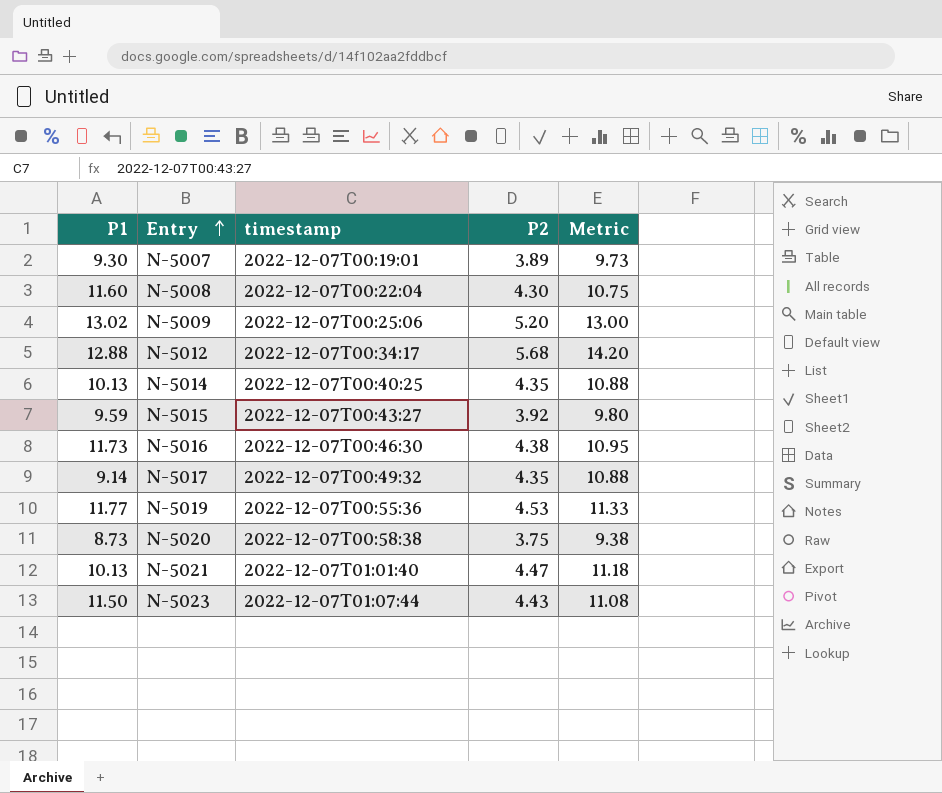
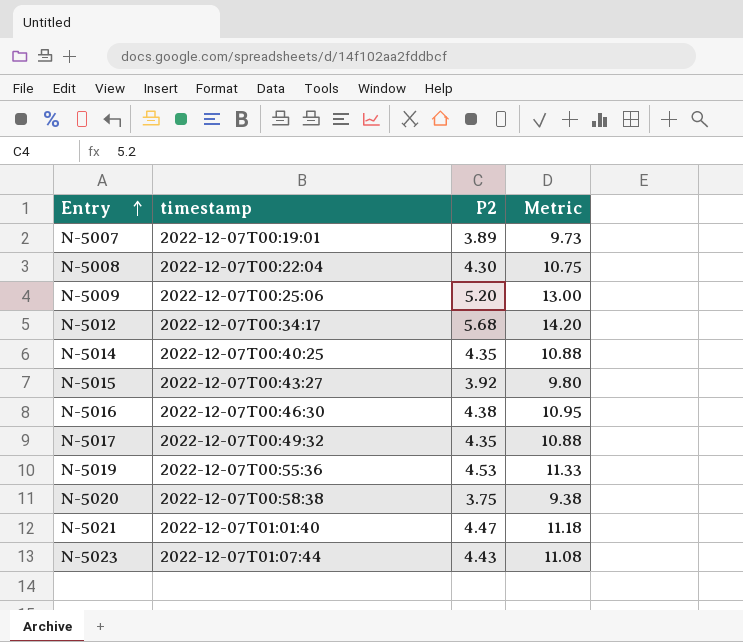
column P1 | position: 1 -> none

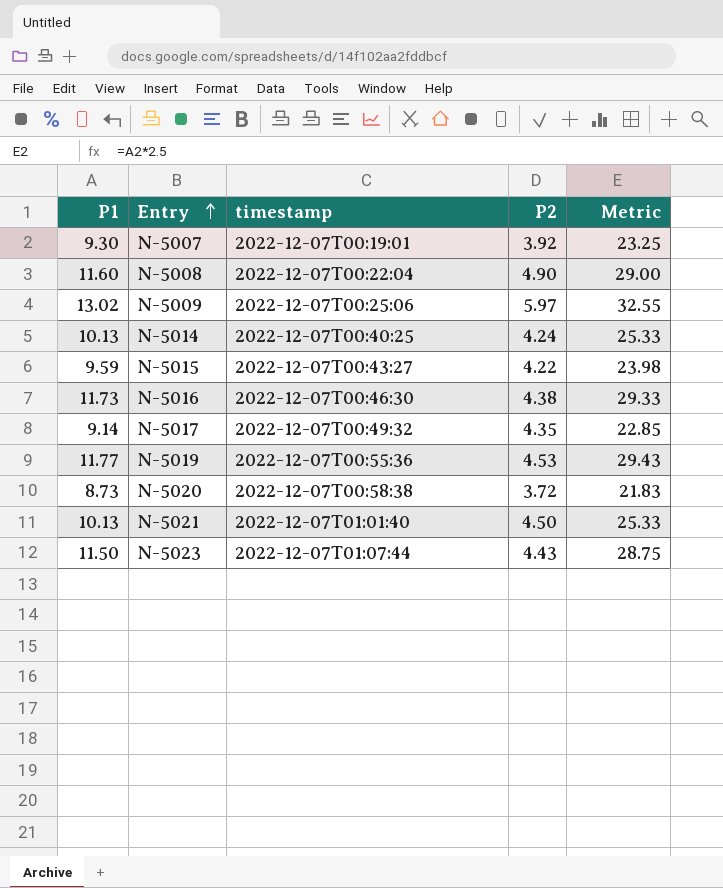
column P1 | position: none -> 1
column Metric | formula: [P2] * 2.5 -> [P1] * 2.5
row N-5012: 2022-12-07T00:34:17 | 5.68 | 14.20 -> none
N-5007 | P2: 3.89 -> 3.92
N-5008 | P2: 4.30 -> 4.90
N-5009 | P2: 5.20 -> 5.97
N-5014 | P2: 4.35 -> 4.24
N-5015 | P2: 3.92 -> 4.22
N-5020 | P2: 3.75 -> 3.72
N-5021 | P2: 4.47 -> 4.50

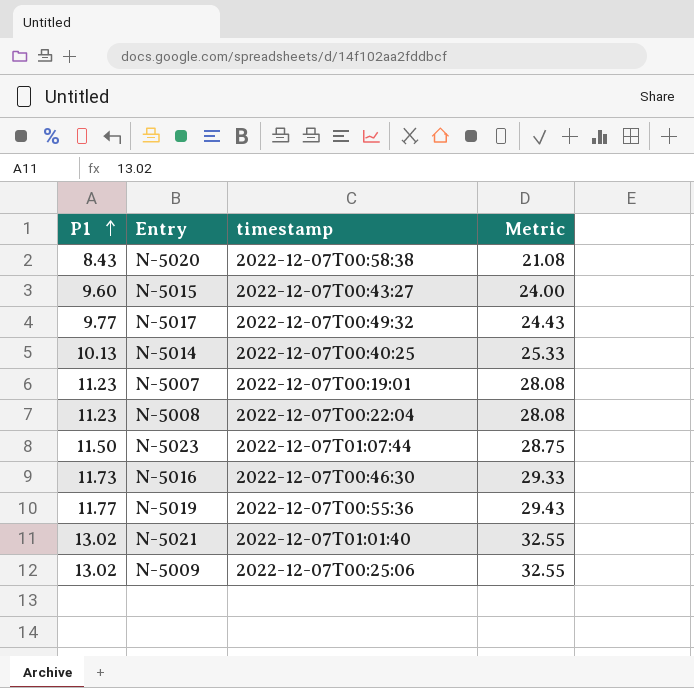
row order: Entry ascending -> P1 ascending
column P2 | position: 4 -> none
N-5020 | P1: 8.73 -> 8.43
N-5020 | Metric: 21.83 -> 21.08
N-5015 | P1: 9.59 -> 9.60
N-5015 | Metric: 23.98 -> 24.00
N-5017 | P1: 9.14 -> 9.77
N-5017 | Metric: 22.85 -> 24.43
N-5007 | P1: 9.30 -> 11.23
N-5007 | Metric: 23.25 -> 28.08
N-5008 | P1: 11.60 -> 11.23
N-5008 | Metric: 29.00 -> 28.08
N-5021 | P1: 10.13 -> 13.02
N-5021 | Metric: 25.33 -> 32.55

